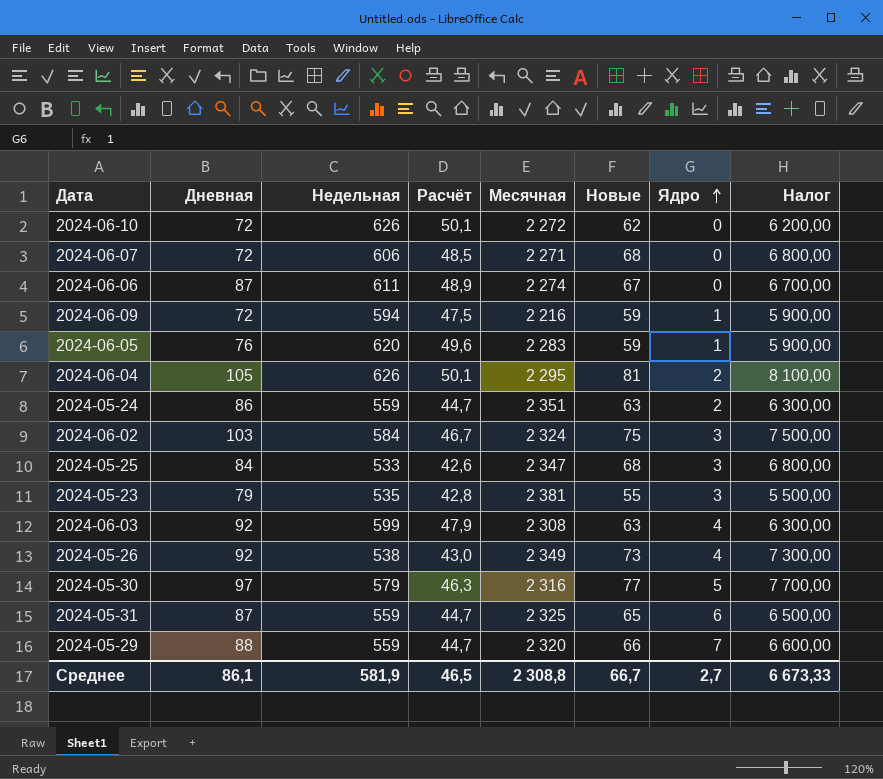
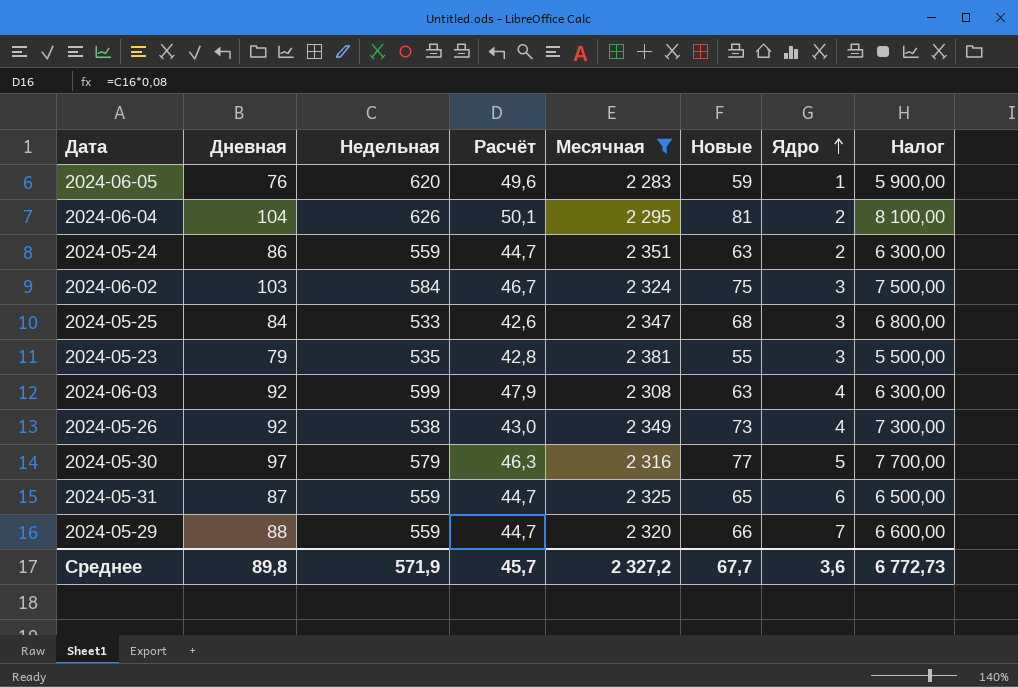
filter: none -> Месячная >= 2 283
2024-06-04 | Дневная: 105 -> 104
Среднее | Дневная: 86,1 -> 89,8
Среднее | Недельная: 581,9 -> 571,9
Среднее | Расчёт: 46,5 -> 45,7
Среднее | Месячная: 2 308,8 -> 2 327,2
Среднее | Новые: 66,7 -> 67,7
Среднее | Ядро: 2,7 -> 3,6
Среднее | Налог: 6 673,33 -> 6 772,73

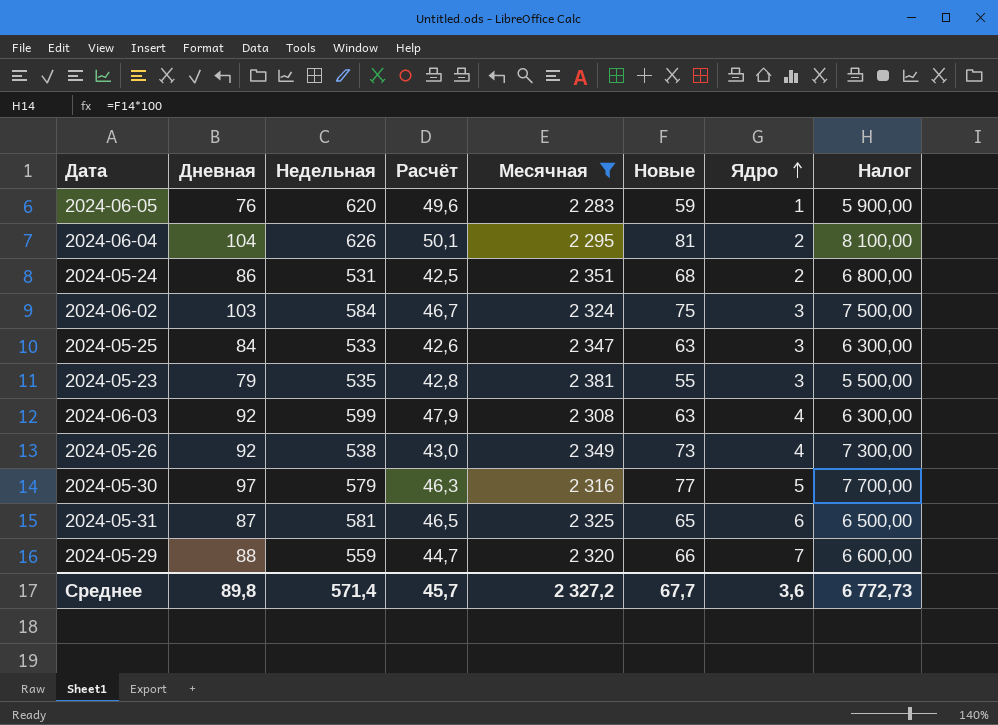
2024-05-24 | Недельная: 559 -> 531
2024-05-24 | Расчёт: 44,7 -> 42,5
2024-05-24 | Новые: 63 -> 68
2024-05-24 | Налог: 6 300,00 -> 6 800,00
2024-05-25 | Новые: 68 -> 63
2024-05-25 | Налог: 6 800,00 -> 6 300,00
2024-05-31 | Недельная: 559 -> 581
2024-05-31 | Расчёт: 44,7 -> 46,5
Среднее | Недельная: 571,9 -> 571,4

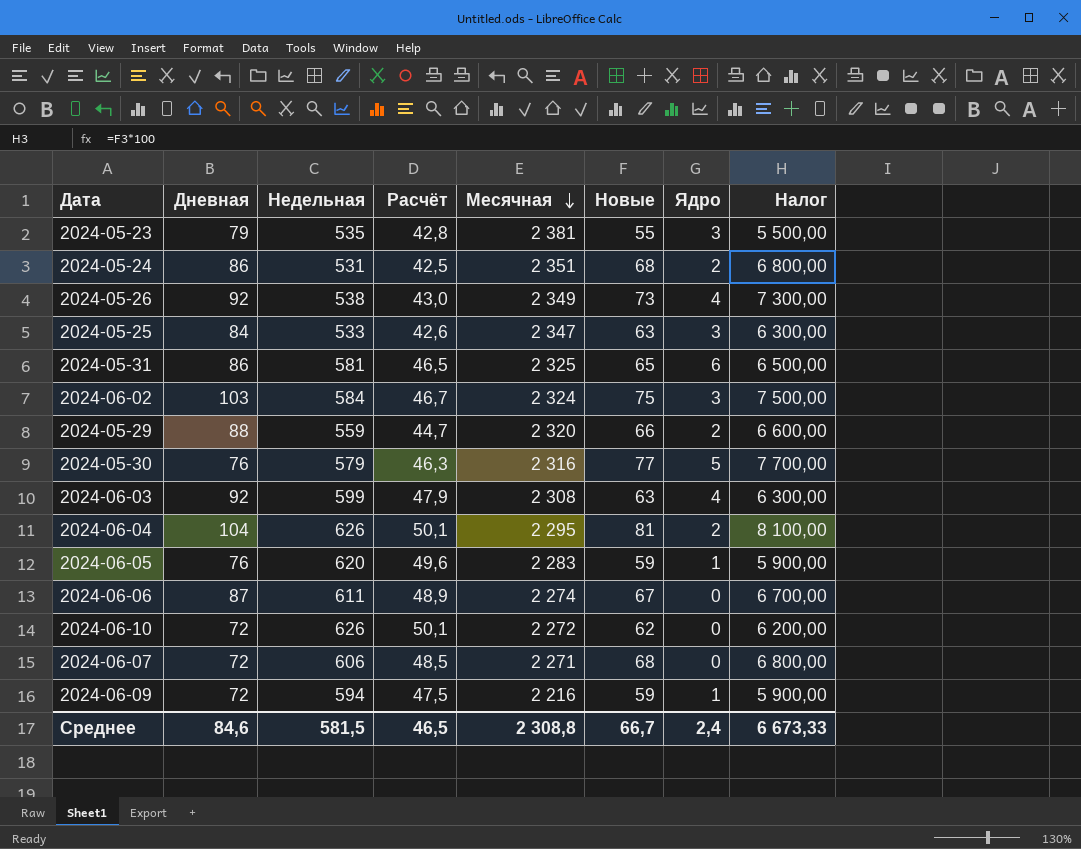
filter: Месячная >= 2 283 -> none
row order: Ядро ascending -> Месячная descending
2024-05-31 | Дневная: 87 -> 86
2024-05-29 | Ядро: 7 -> 2
2024-05-30 | Дневная: 97 -> 76
Среднее | Дневная: 89,8 -> 84,6
Среднее | Недельная: 571,4 -> 581,5
Среднее | Расчёт: 45,7 -> 46,5
Среднее | Месячная: 2 327,2 -> 2 308,8
Среднее | Новые: 67,7 -> 66,7
Среднее | Ядро: 3,6 -> 2,4
Среднее | Налог: 6 772,73 -> 6 673,33

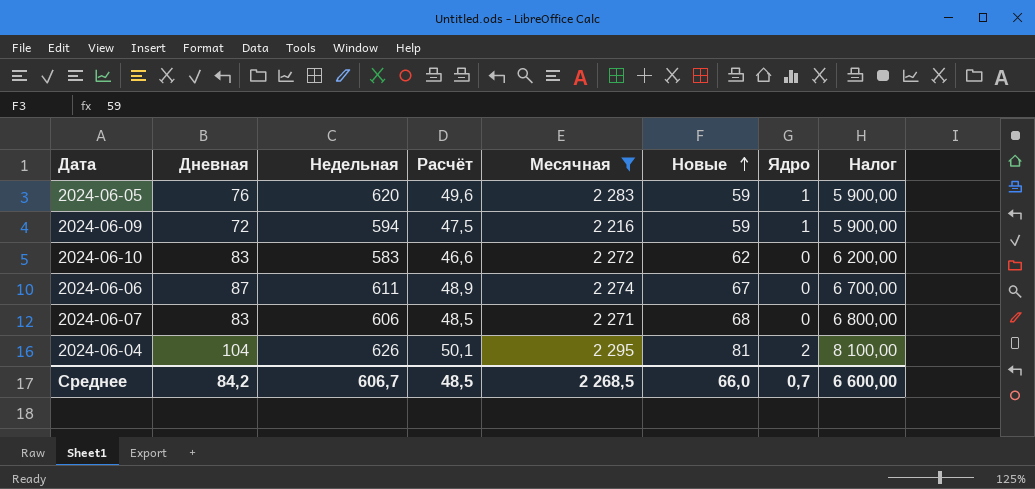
filter: none -> Месячная <= 2 295
row order: Месячная descending -> Новые ascending
2024-06-10 | Дневная: 72 -> 83
2024-06-10 | Недельная: 626 -> 583
2024-06-10 | Расчёт: 50,1 -> 46,6
2024-06-07 | Дневная: 72 -> 83
Среднее | Дневная: 84,6 -> 84,2
Среднее | Недельная: 581,5 -> 606,7
Среднее | Расчёт: 46,5 -> 48,5
Среднее | Месячная: 2 308,8 -> 2 268,5
Среднее | Новые: 66,7 -> 66,0
Среднее | Ядро: 2,4 -> 0,7
Среднее | Налог: 6 673,33 -> 6 600,00

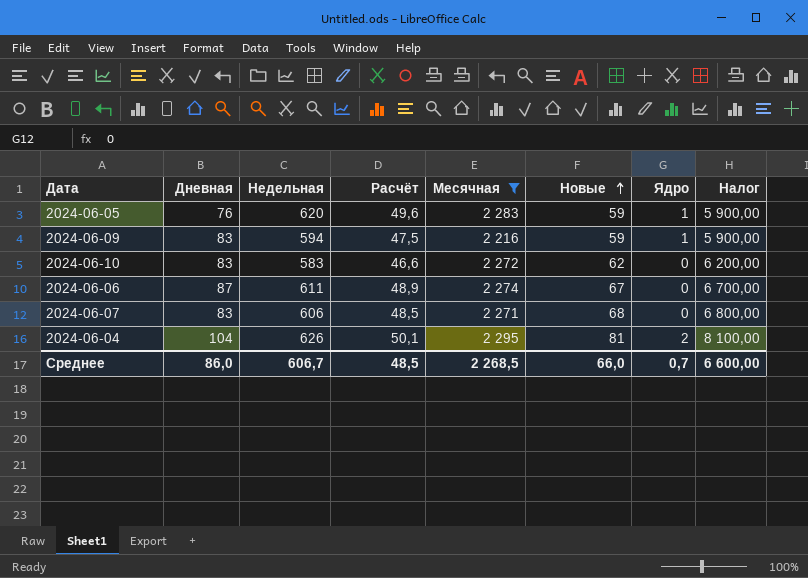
2024-06-09 | Дневная: 72 -> 83
Среднее | Дневная: 84,2 -> 86,0

